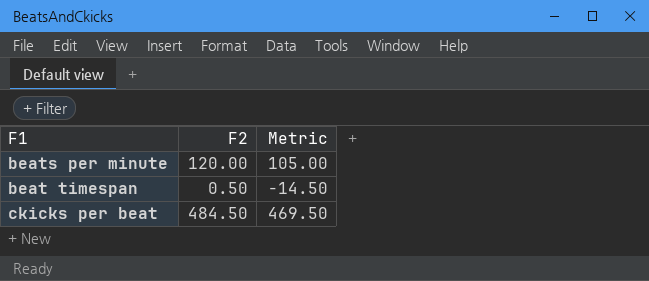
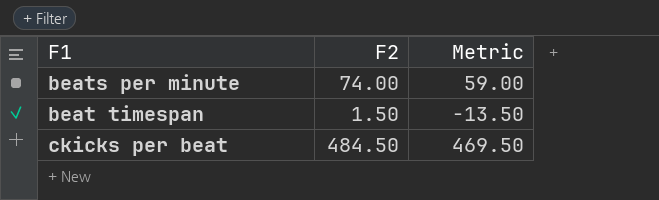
beats per minute | F2: 120.00 -> 74.00
beats per minute | Metric: 105.00 -> 59.00
beat timespan | F2: 0.50 -> 1.50
beat timespan | Metric: -14.50 -> -13.50

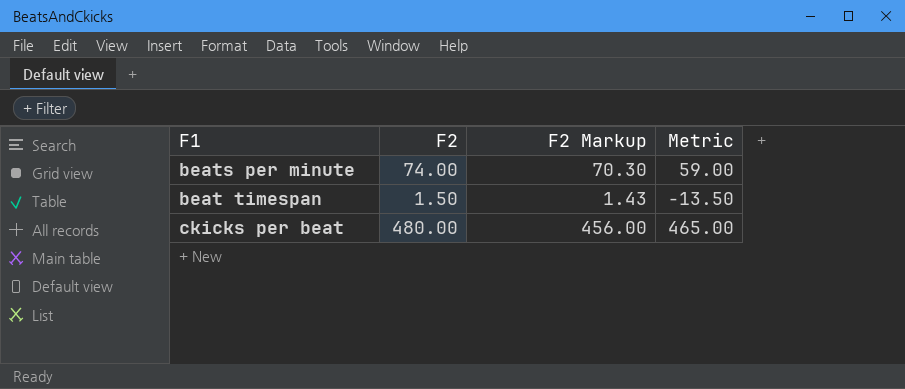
column F2 Markup | formula: none -> [F2] * 0.95
ckicks per beat | F2: 484.50 -> 480.00
ckicks per beat | Metric: 469.50 -> 465.00

